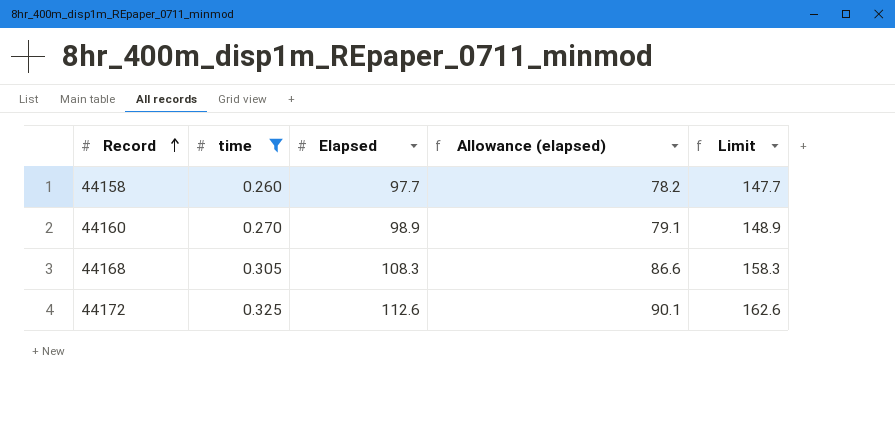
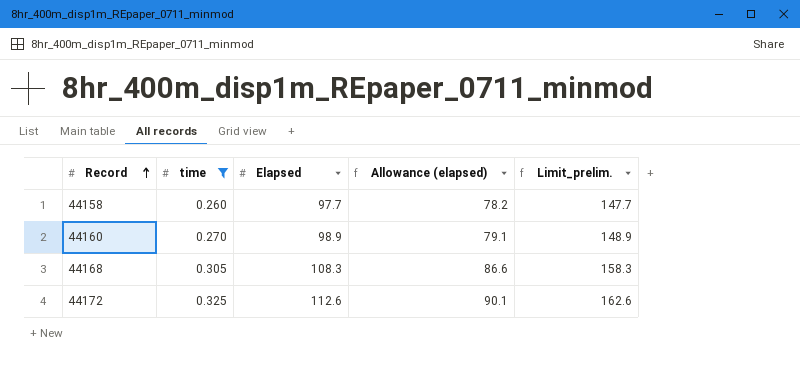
column name: Limit -> Limit_prelim.

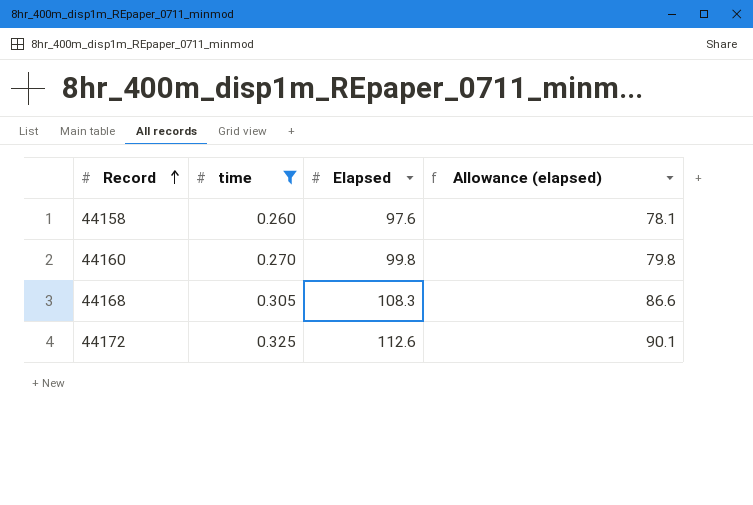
column Limit_prelim. | formula: [Elapsed] + 50 -> none
44158 | Elapsed: 97.7 -> 97.6
44158 | Allowance (elapsed): 78.2 -> 78.1
44160 | Elapsed: 98.9 -> 99.8
44160 | Allowance (elapsed): 79.1 -> 79.8

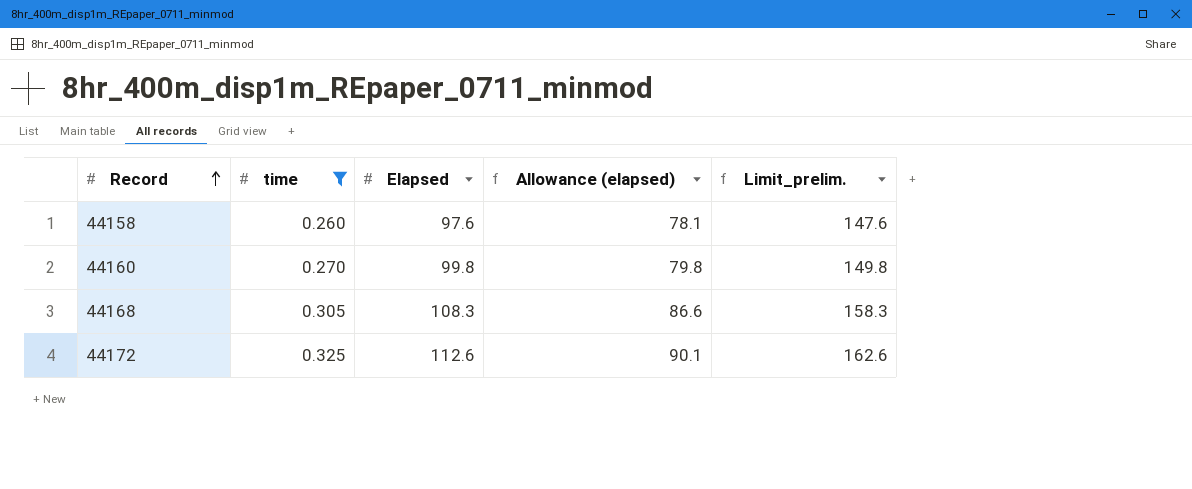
column Limit_prelim. | formula: none -> [Elapsed] + 50

